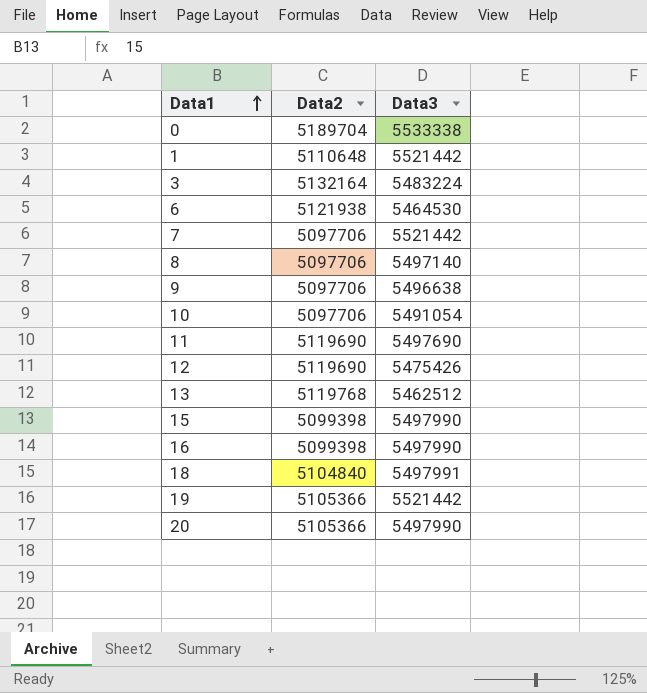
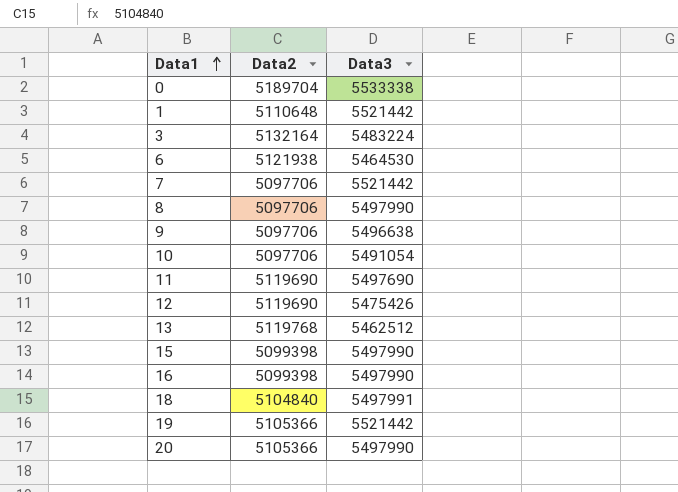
8 | Data3: 5497140 -> 5497990

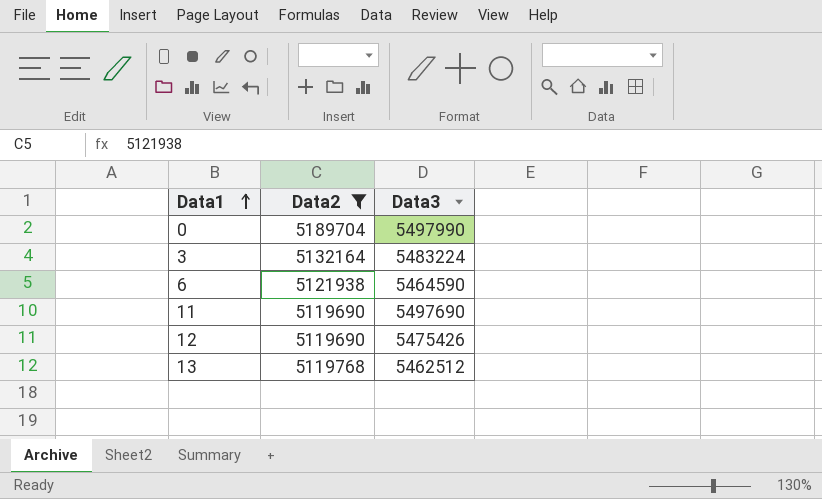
filter: none -> Data2 >= 5119690
0 | Data3: 5533338 -> 5497990
6 | Data3: 5464530 -> 5464590

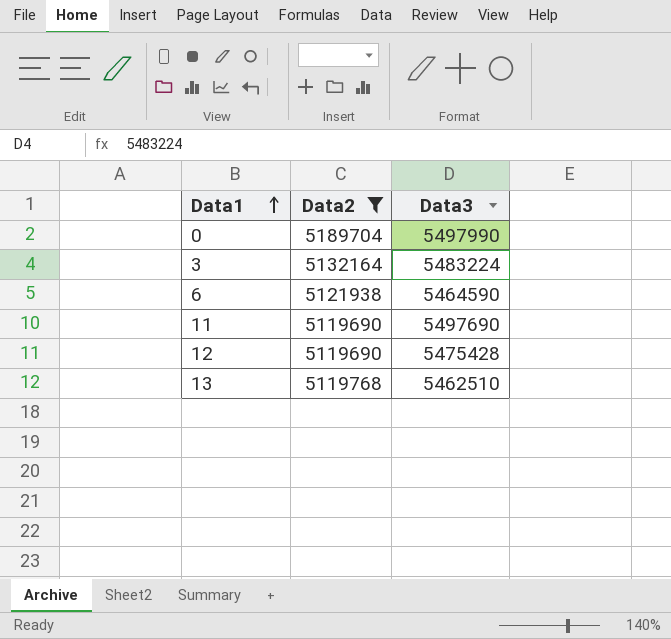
12 | Data3: 5475426 -> 5475428
13 | Data3: 5462512 -> 5462510

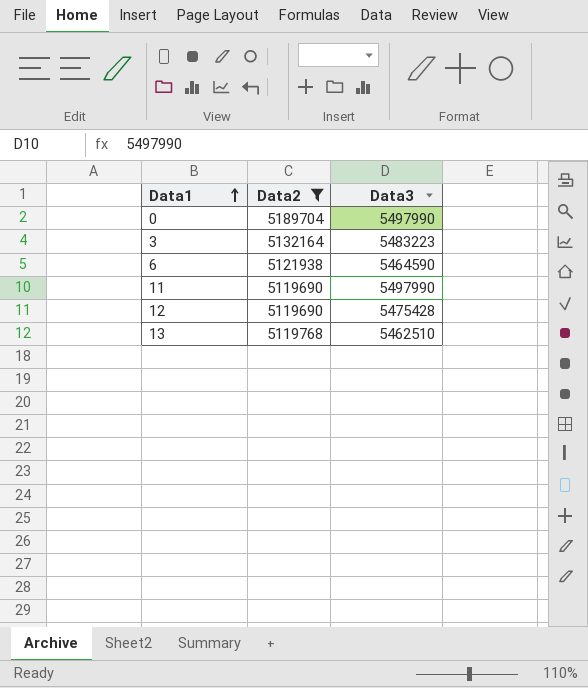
3 | Data3: 5483224 -> 5483223
11 | Data3: 5497690 -> 5497990

